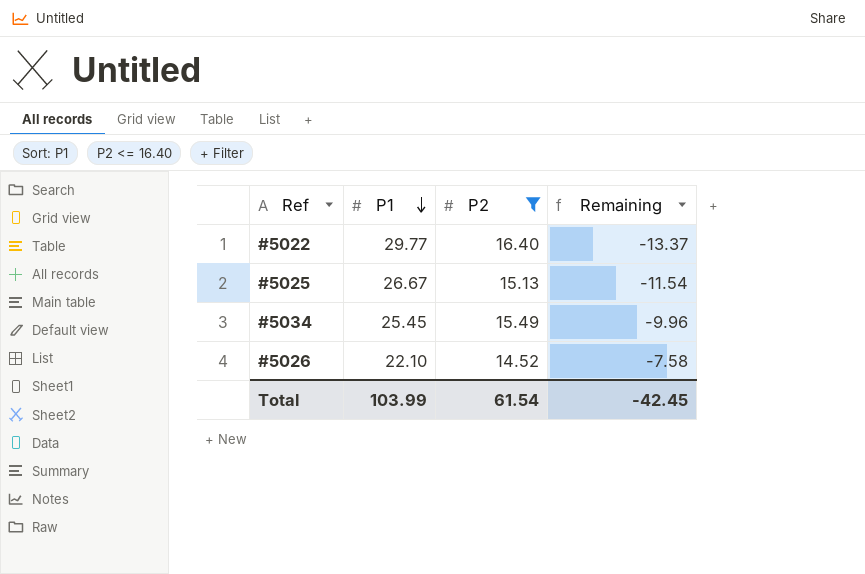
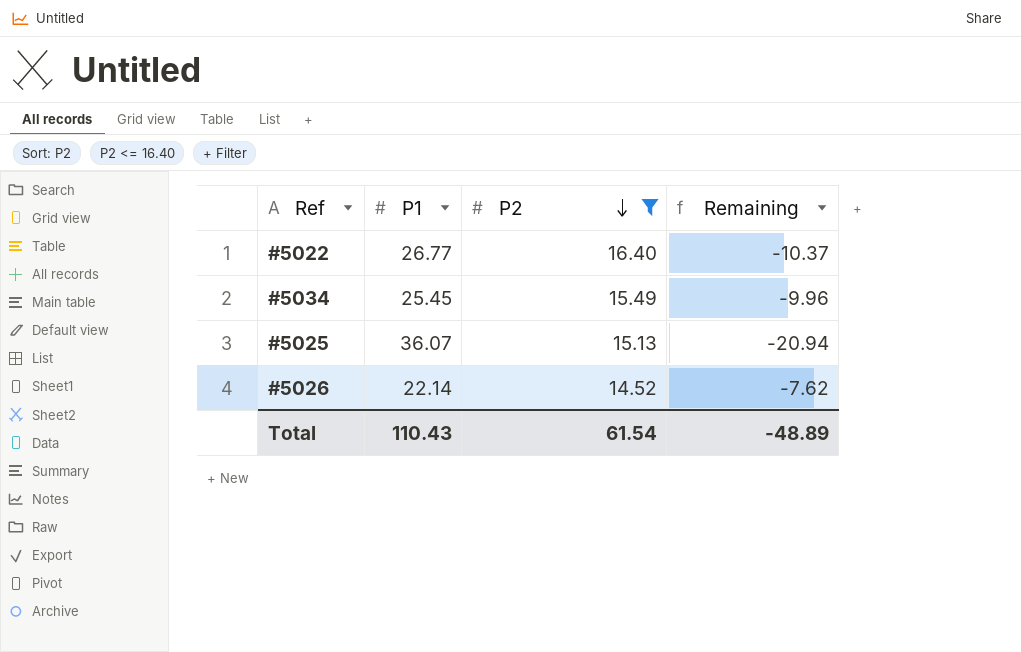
row order: P1 descending -> P2 descending
#5022 | P1: 29.77 -> 26.77
#5022 | Remaining: -13.37 -> -10.37
#5025 | P1: 26.67 -> 36.07
#5025 | Remaining: -11.54 -> -20.94
#5026 | P1: 22.10 -> 22.14
#5026 | Remaining: -7.58 -> -7.62
Total | P1: 103.99 -> 110.43
Total | Remaining: -42.45 -> -48.89

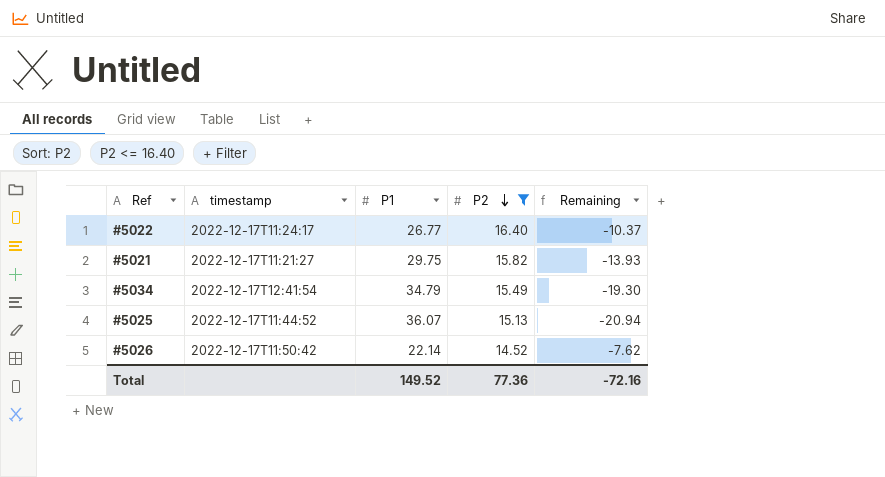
column timestamp | position: none -> 2
row #5021: none -> 2022-12-17T11:21:27 | 29.75 | 15.82 | -13.93
#5034 | P1: 25.45 -> 34.79
#5034 | Remaining: -9.96 -> -19.30
Total | P1: 110.43 -> 149.52
Total | P2: 61.54 -> 77.36
Total | Remaining: -48.89 -> -72.16

